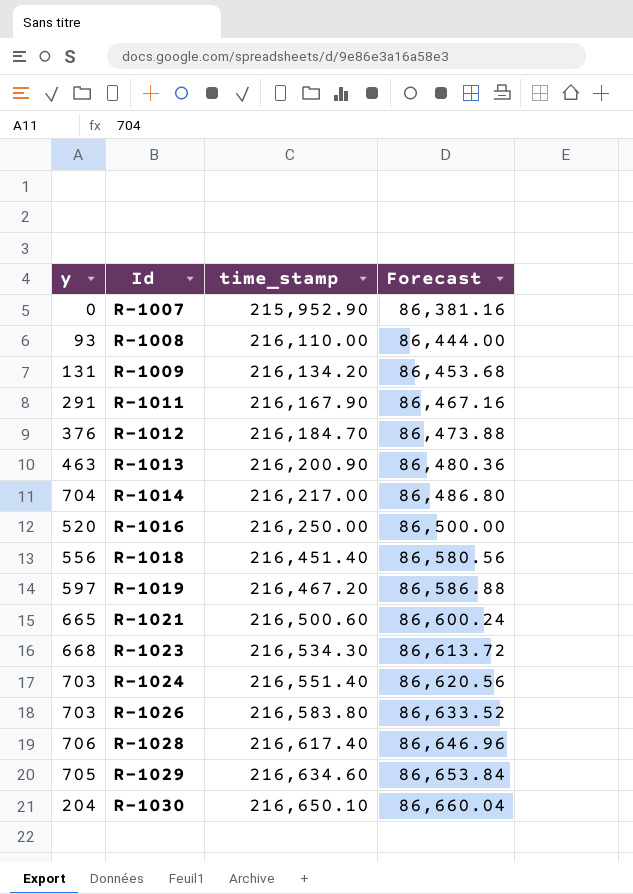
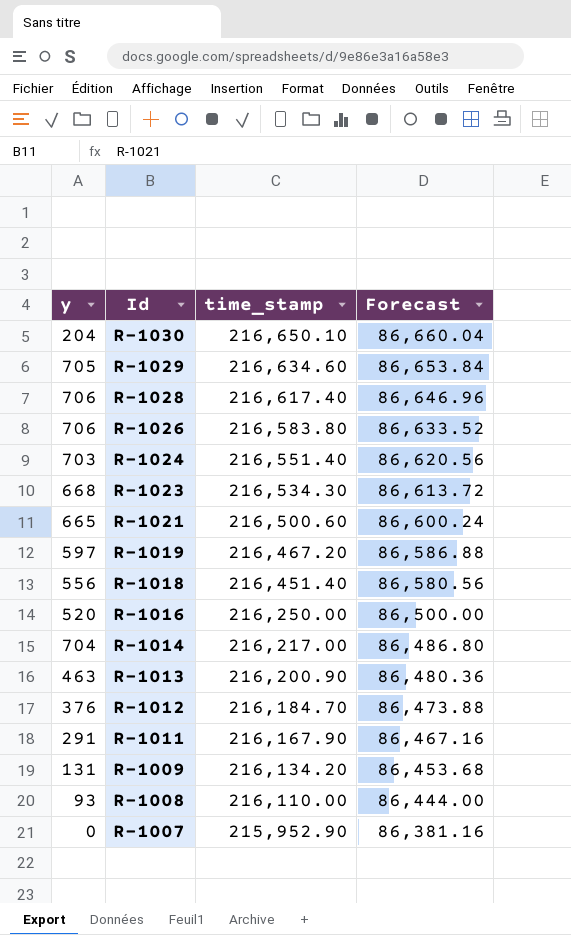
row order: Id ascending -> Id descending
R-1026 | y: 703 -> 706

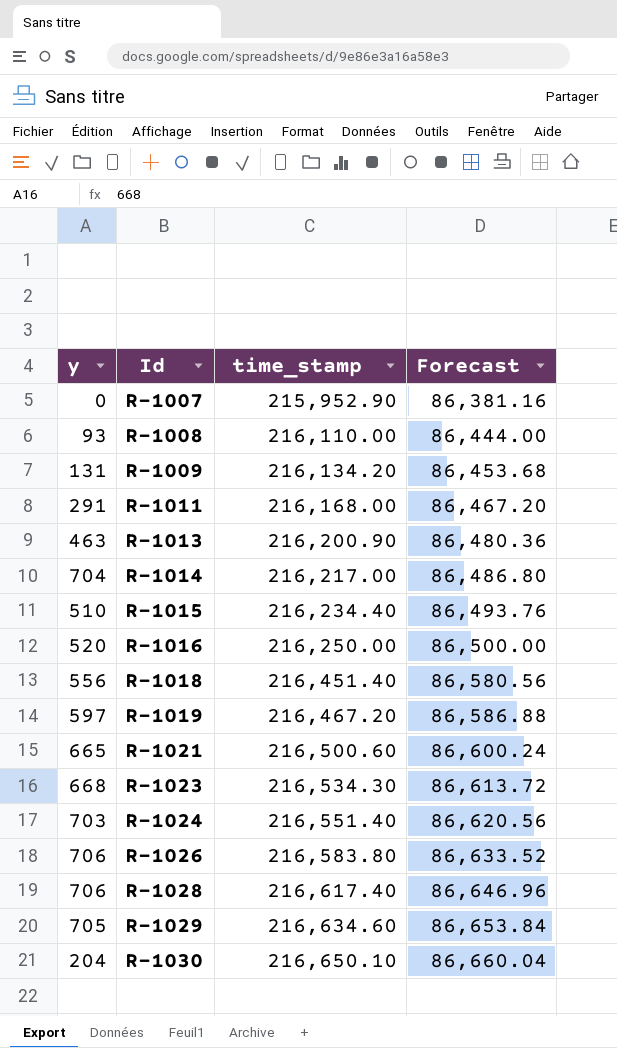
row order: Id descending -> Id ascending
row R-1012: 376 | 216,184.70 | 86,473.88 -> none
R-1011 | time_stamp: 216,167.90 -> 216,168.00
R-1011 | Forecast: 86,467.16 -> 86,467.20
row R-1015: none -> 510 | 216,234.40 | 86,493.76

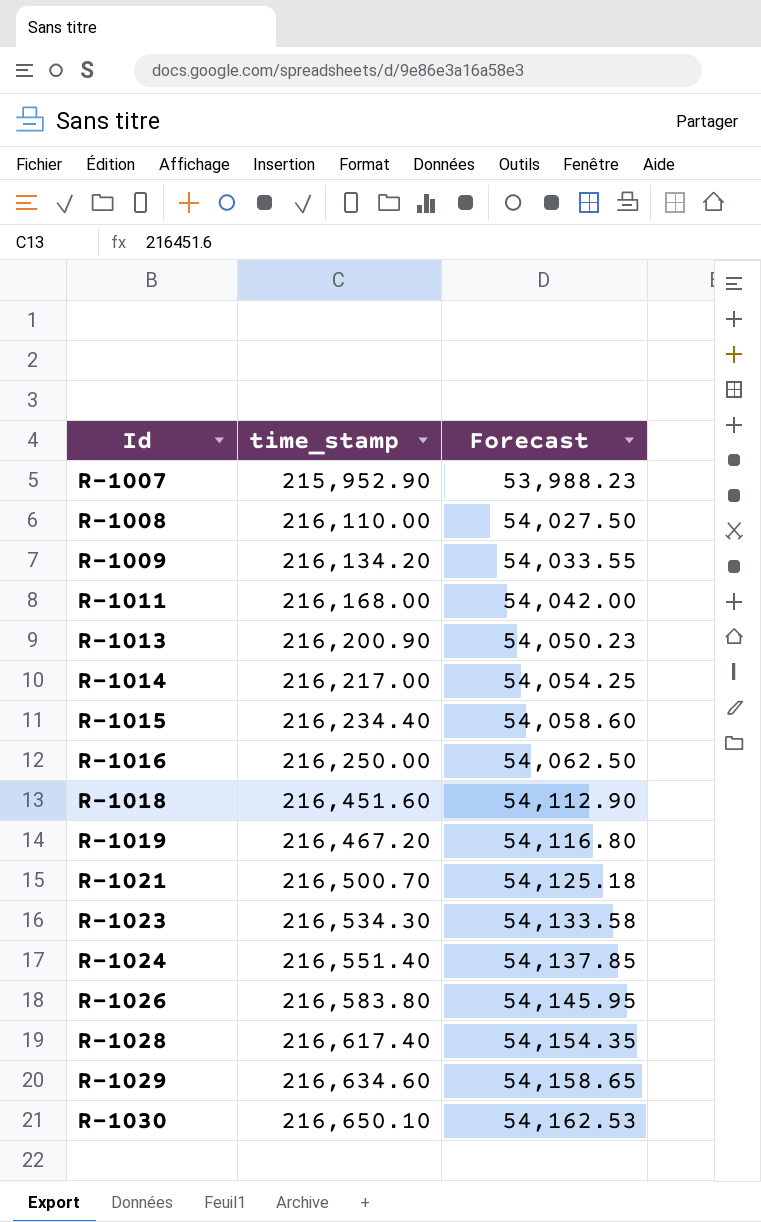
column y | position: 1 -> none
column Forecast | formula: [time_stamp] * 0.4 -> [time_stamp] * 0.25
R-1018 | time_stamp: 216,451.40 -> 216,451.60
R-1021 | time_stamp: 216,500.60 -> 216,500.70

